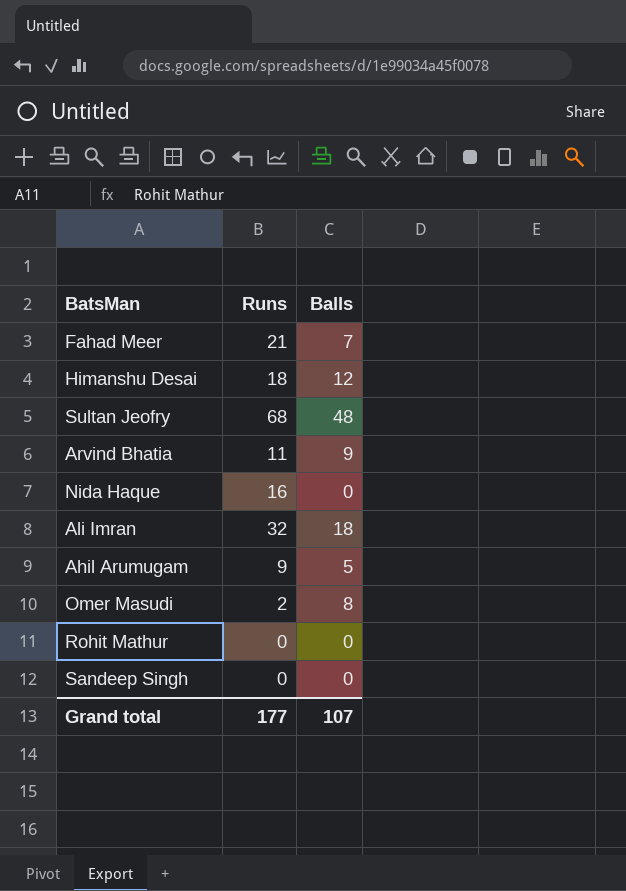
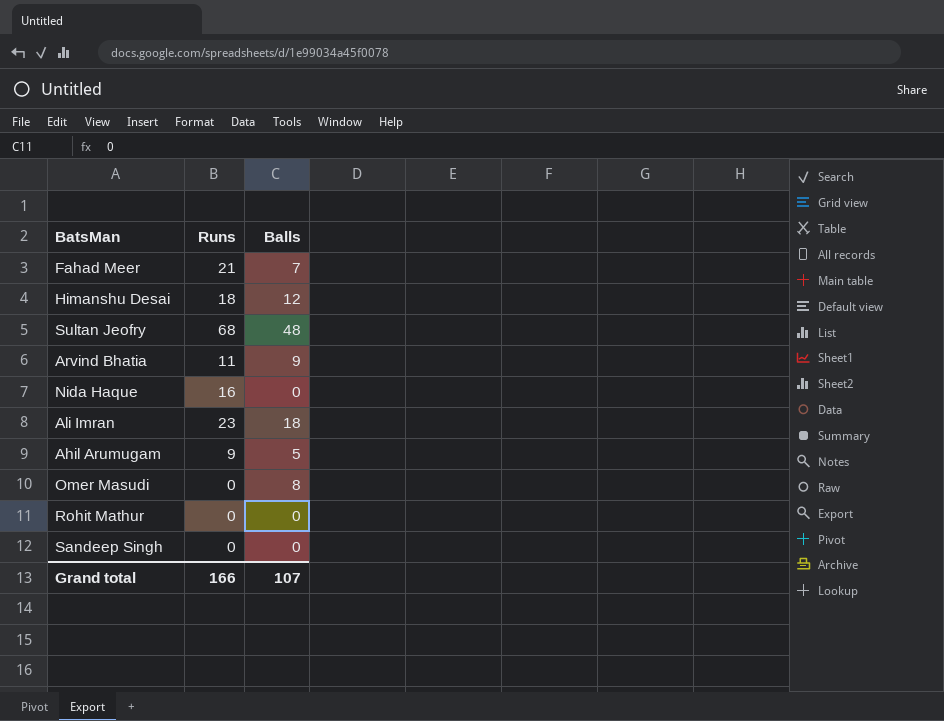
Ali Imran | Runs: 32 -> 23
Omer Masudi | Runs: 2 -> 0
Grand total | Runs: 177 -> 166

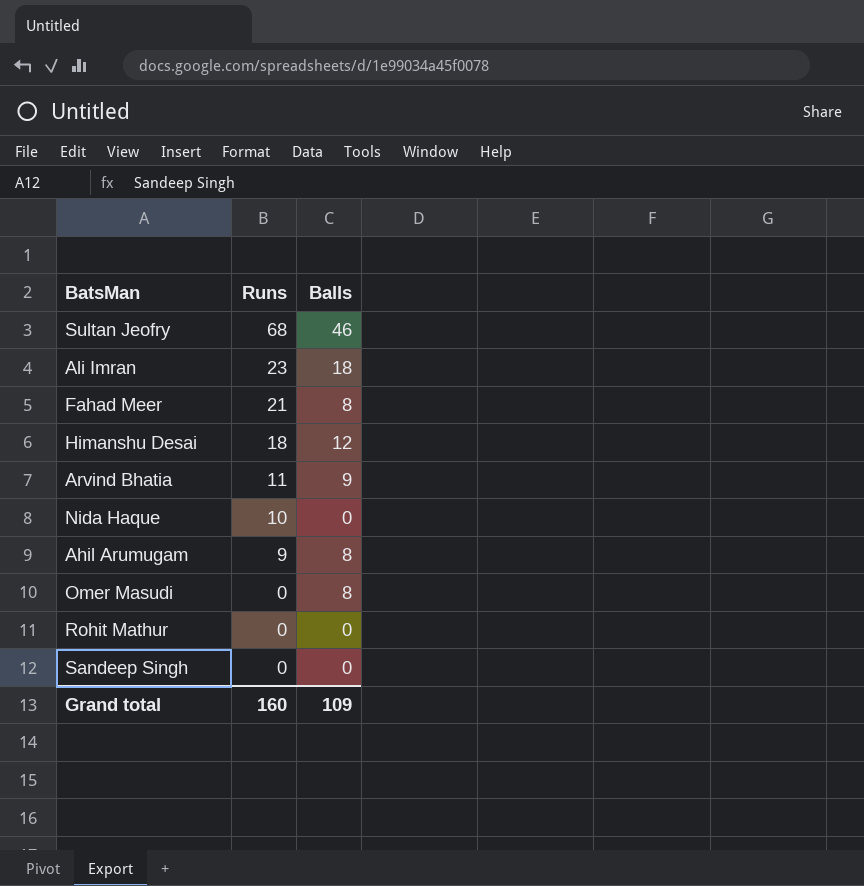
row order: none -> Runs descending
Sultan Jeofry | Balls: 48 -> 46
Fahad Meer | Balls: 7 -> 8
Nida Haque | Runs: 16 -> 10
Ahil Arumugam | Balls: 5 -> 8
Grand total | Runs: 166 -> 160
Grand total | Balls: 107 -> 109

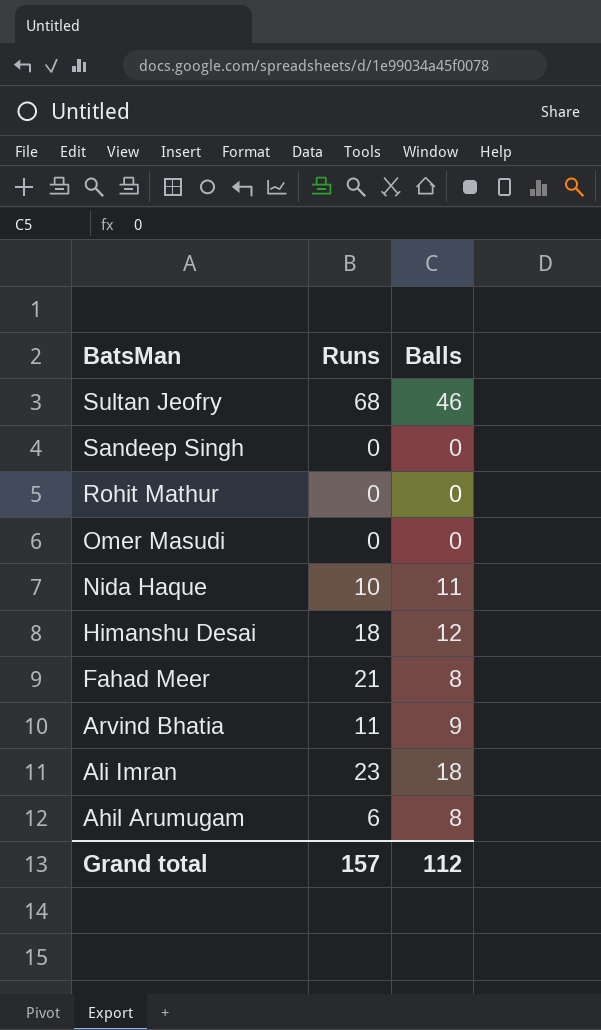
row order: Runs descending -> BatsMan descending
Omer Masudi | Balls: 8 -> 0
Nida Haque | Balls: 0 -> 11
Ahil Arumugam | Runs: 9 -> 6
Grand total | Runs: 160 -> 157
Grand total | Balls: 109 -> 112

